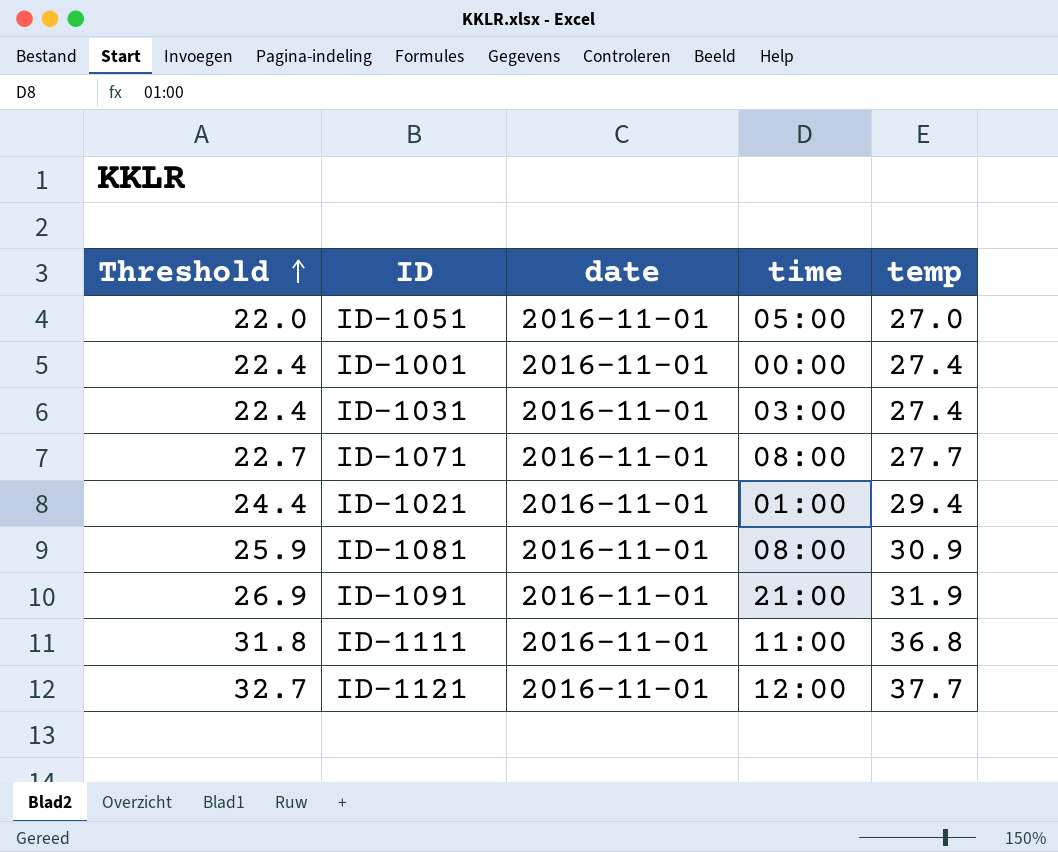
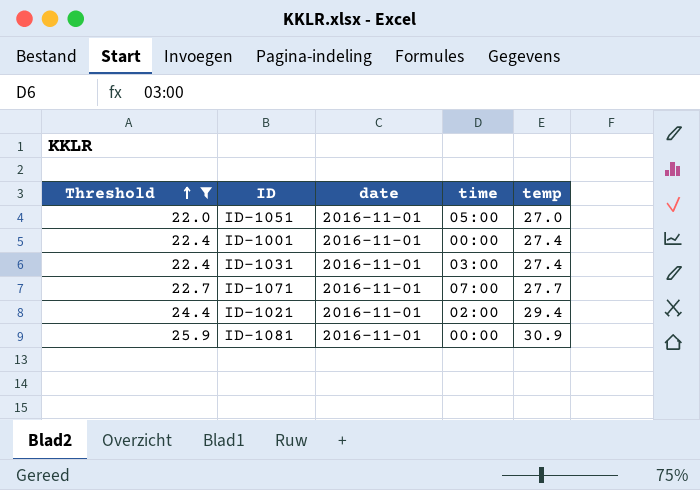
filter: none -> Threshold <= 25.9
ID-1071 | time: 08:00 -> 07:00
ID-1021 | time: 01:00 -> 02:00
ID-1081 | time: 08:00 -> 00:00

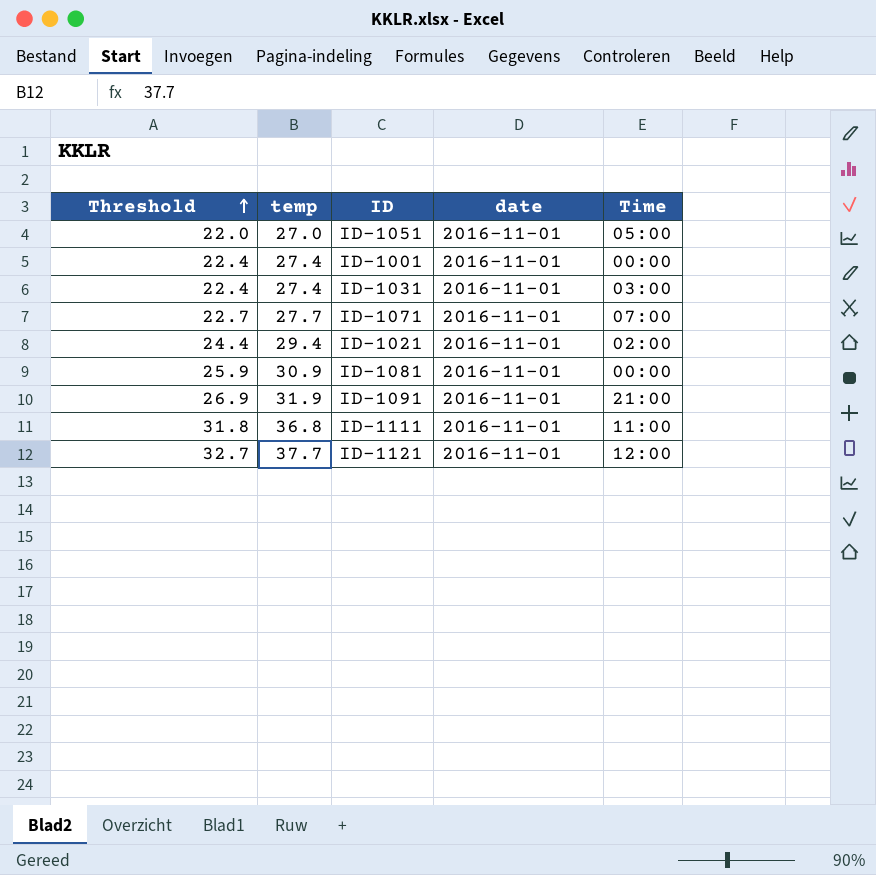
filter: Threshold <= 25.9 -> none
column temp | position: 5 -> 2
column name: time -> Time

